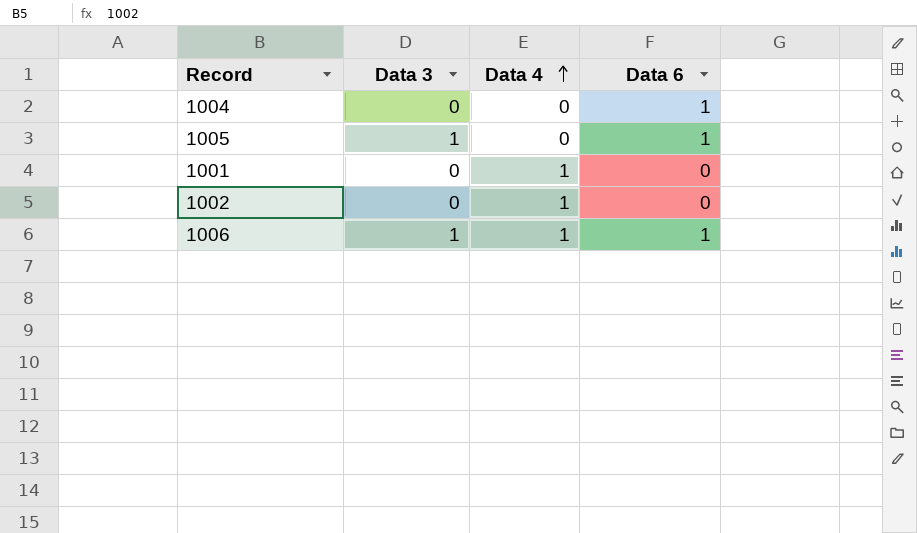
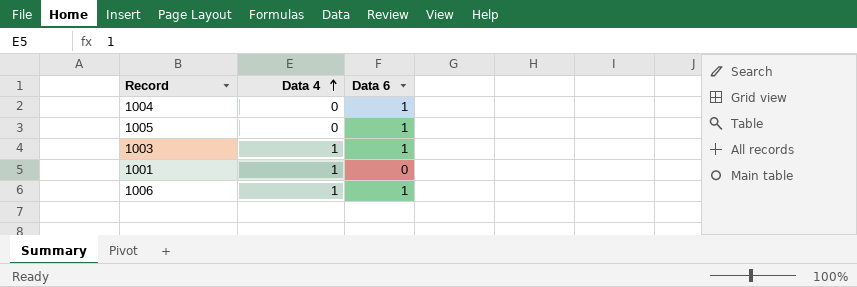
column Data 3 | position: 2 -> none
row 1002: 0 | 1 | 0 -> none
row 1003: none -> 1 | 1

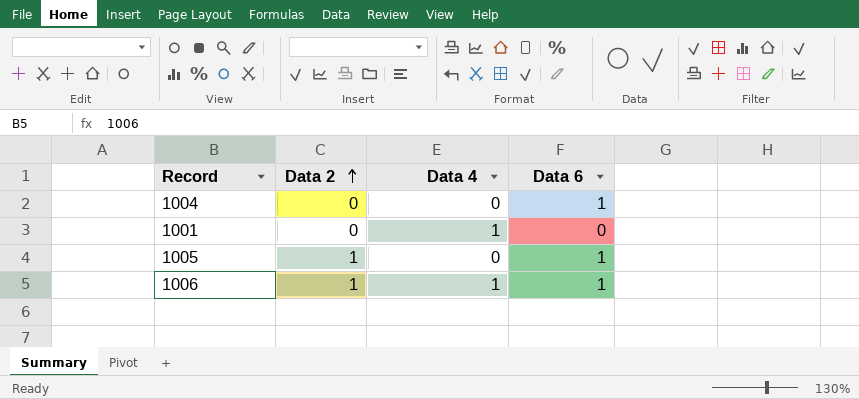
row order: Data 4 ascending -> Data 2 ascending
column Data 2 | position: none -> 2
row 1003: 1 | 1 -> none

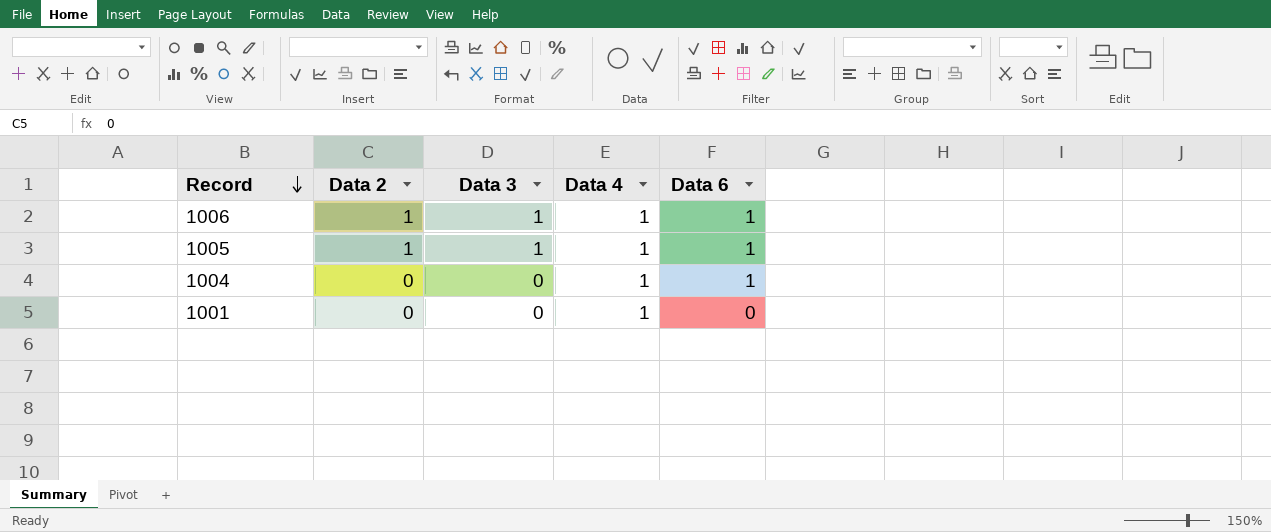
row order: Data 2 ascending -> Record descending
column Data 3 | position: none -> 3
1005 | Data 4: 0 -> 1
1004 | Data 4: 0 -> 1

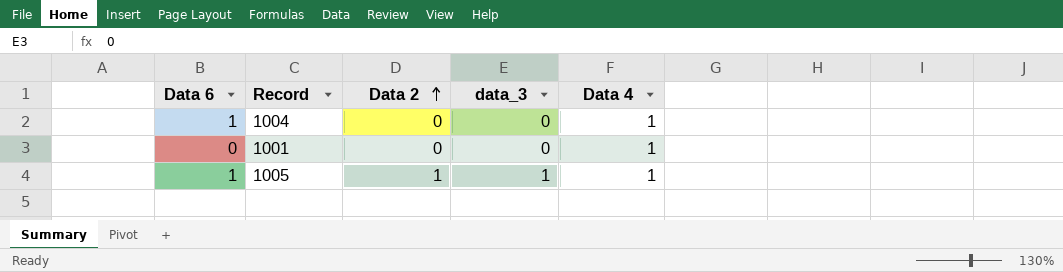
row order: Record descending -> Data 2 ascending
column Data 6 | position: 5 -> 1
column name: Data 3 -> data_3
row 1006: 1 | 1 | 1 | 1 -> none

